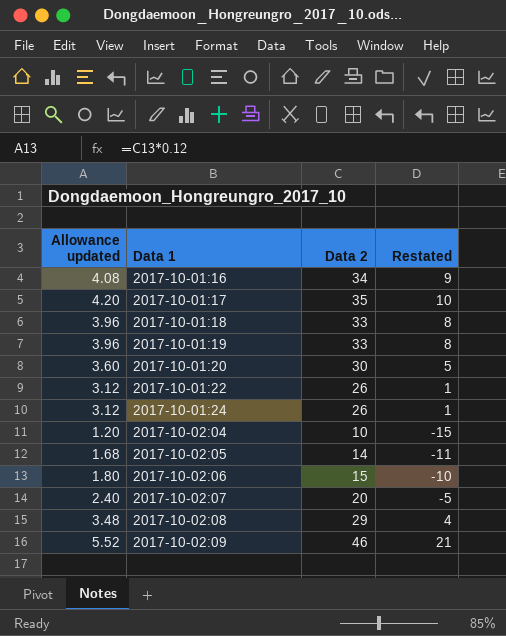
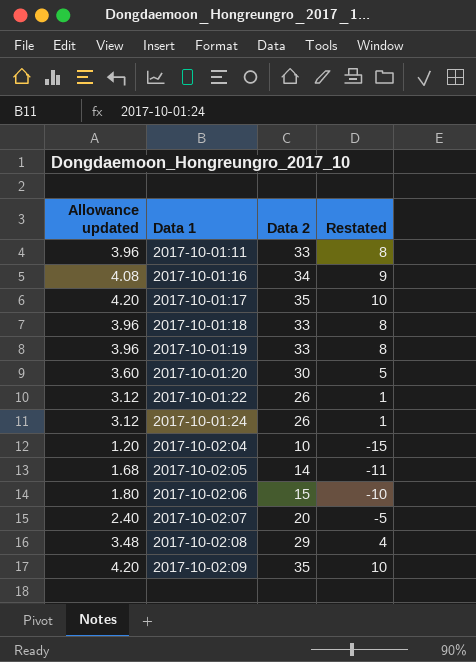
row 2017-10-01:11: none -> 3.96 | 33 | 8
2017-10-02:09 | Allowance updated: 5.52 -> 4.20
2017-10-02:09 | Data 2: 46 -> 35
2017-10-02:09 | Restated: 21 -> 10

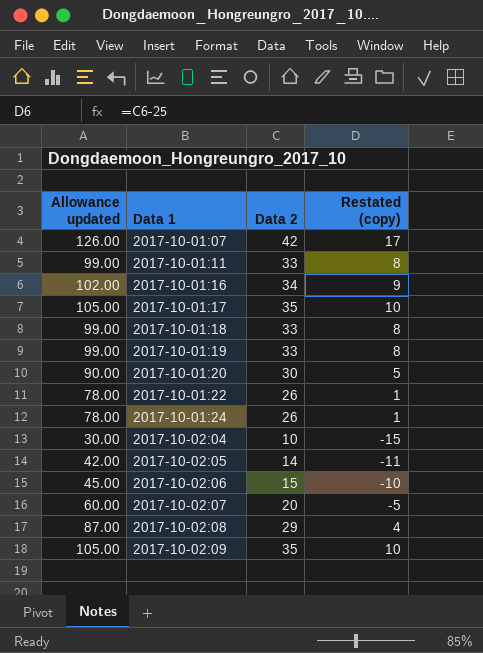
column Allowance updated | formula: [Data 2] * 0.12 -> [Data 2] * 3
column name: Restated -> Restated (copy)
row 2017-10-01:07: none -> 126.00 | 42 | 17

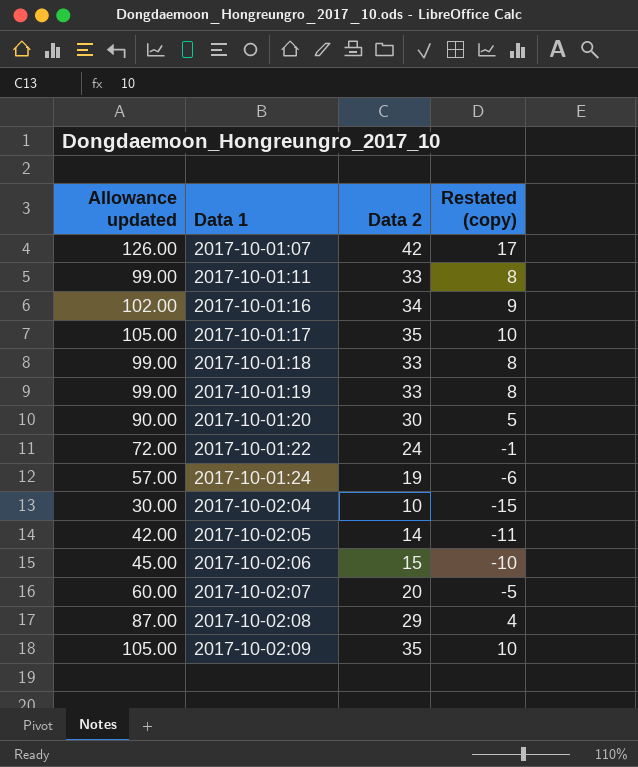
2017-10-01:22 | Allowance updated: 78.00 -> 72.00
2017-10-01:22 | Data 2: 26 -> 24
2017-10-01:22 | Restated (copy): 1 -> -1
2017-10-01:24 | Allowance updated: 78.00 -> 57.00
2017-10-01:24 | Data 2: 26 -> 19
2017-10-01:24 | Restated (copy): 1 -> -6

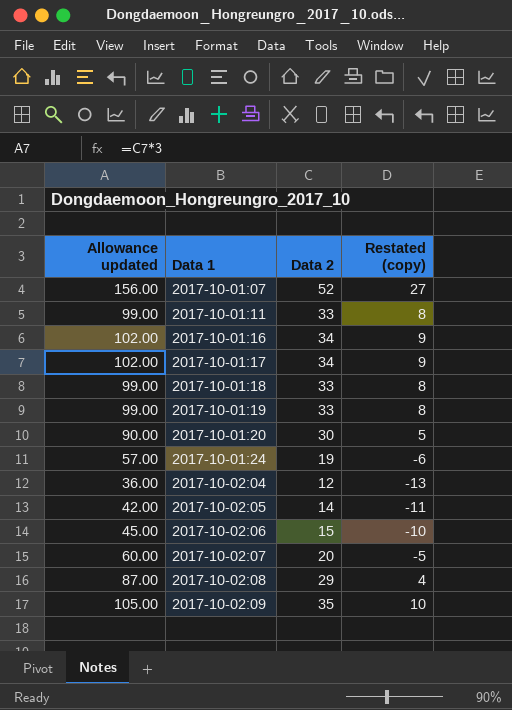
row 2017-10-01:22: 72.00 | 24 | -1 -> none
2017-10-01:07 | Allowance updated: 126.00 -> 156.00
2017-10-01:07 | Data 2: 42 -> 52
2017-10-01:07 | Restated (copy): 17 -> 27
2017-10-01:17 | Allowance updated: 105.00 -> 102.00
2017-10-01:17 | Data 2: 35 -> 34
2017-10-01:17 | Restated (copy): 10 -> 9
2017-10-02:04 | Allowance updated: 30.00 -> 36.00
2017-10-02:04 | Data 2: 10 -> 12
2017-10-02:04 | Restated (copy): -15 -> -13

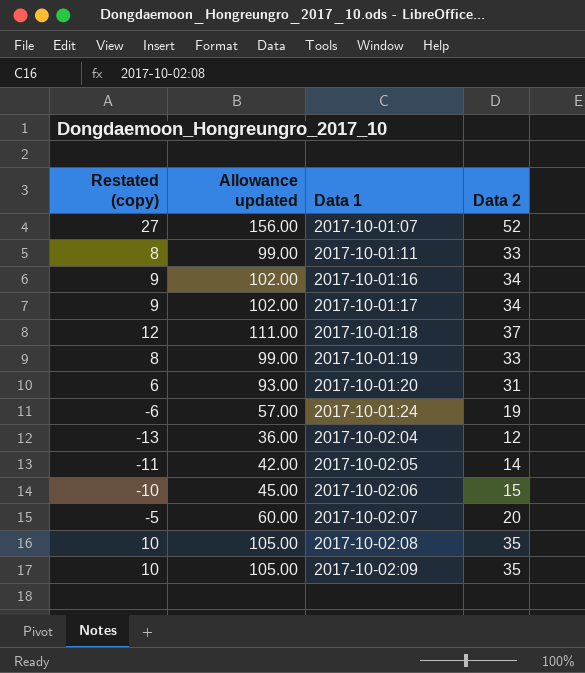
column Restated (copy) | position: 4 -> 1
2017-10-01:18 | Restated (copy): 8 -> 12
2017-10-01:18 | Allowance updated: 99.00 -> 111.00
2017-10-01:18 | Data 2: 33 -> 37
2017-10-01:20 | Restated (copy): 5 -> 6
2017-10-01:20 | Allowance updated: 90.00 -> 93.00
2017-10-01:20 | Data 2: 30 -> 31
2017-10-02:08 | Restated (copy): 4 -> 10
2017-10-02:08 | Allowance updated: 87.00 -> 105.00
2017-10-02:08 | Data 2: 29 -> 35

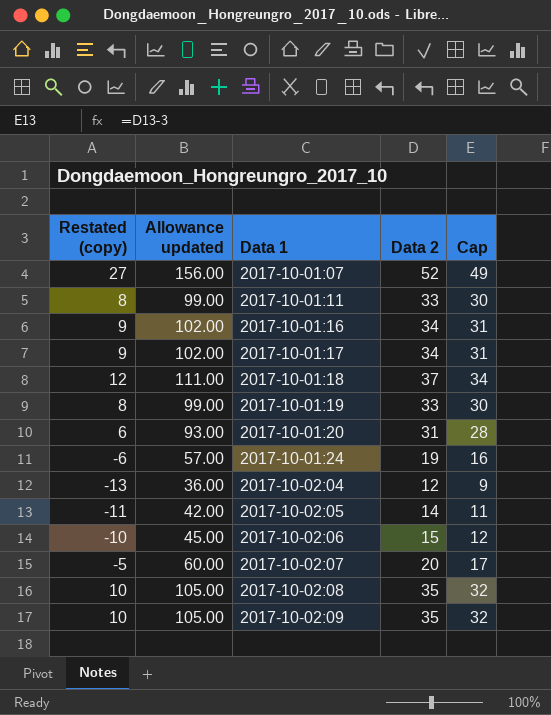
column Cap | formula: none -> [Data 2] - 3

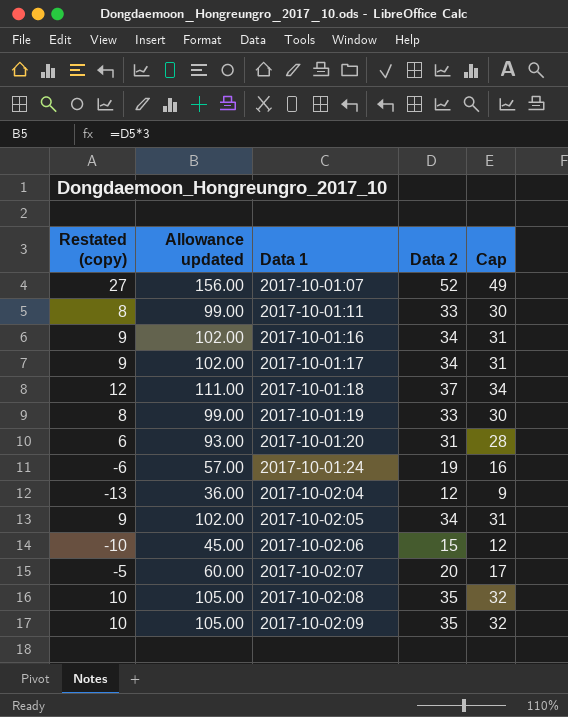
2017-10-02:05 | Restated (copy): -11 -> 9
2017-10-02:05 | Allowance updated: 42.00 -> 102.00
2017-10-02:05 | Data 2: 14 -> 34
2017-10-02:05 | Cap: 11 -> 31

